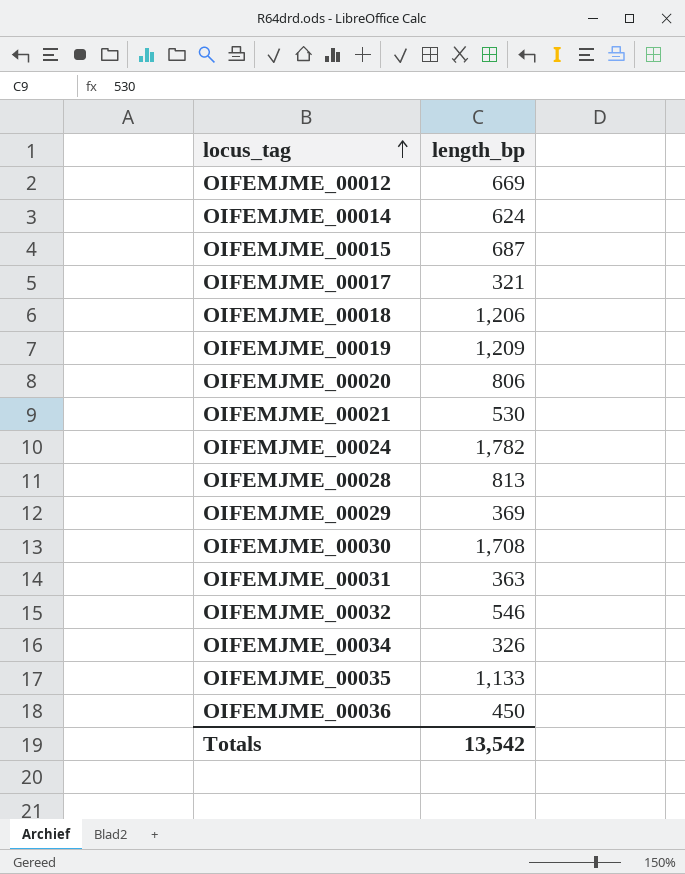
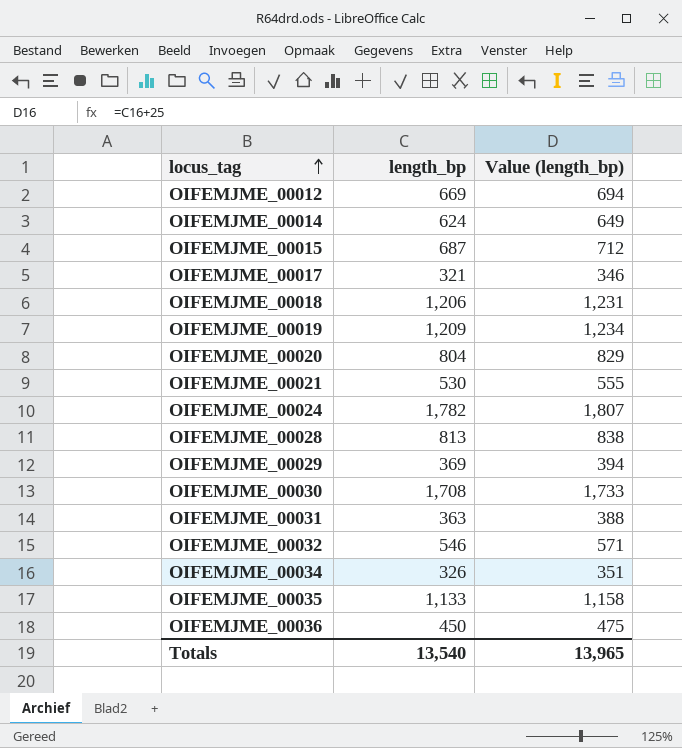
column Value (length_bp) | formula: none -> [length_bp] + 25
OIFEMJME_00020 | length_bp: 806 -> 804
Totals | length_bp: 13,542 -> 13,540

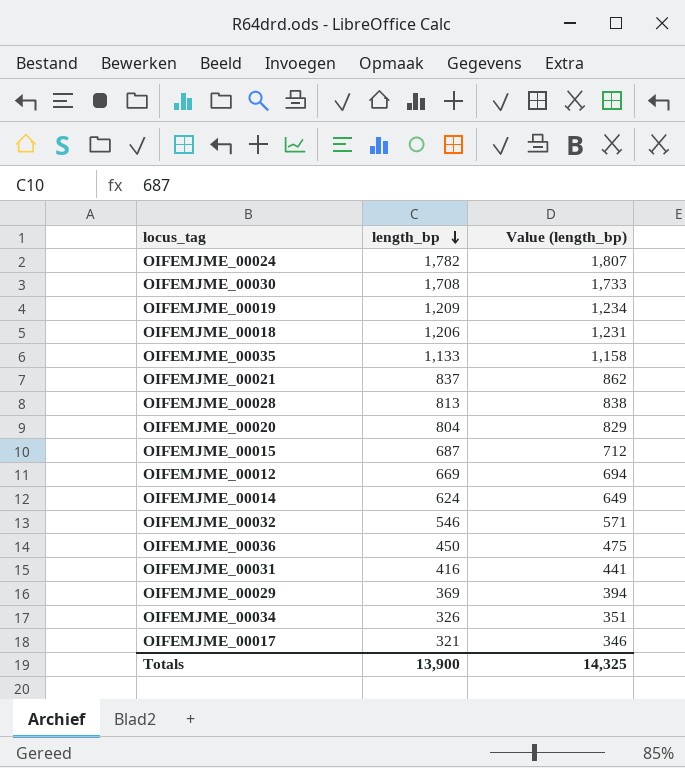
row order: locus_tag ascending -> length_bp descending
OIFEMJME_00021 | length_bp: 530 -> 837
OIFEMJME_00021 | Value (length_bp): 555 -> 862
OIFEMJME_00031 | length_bp: 363 -> 416
OIFEMJME_00031 | Value (length_bp): 388 -> 441
Totals | length_bp: 13,540 -> 13,900
Totals | Value (length_bp): 13,965 -> 14,325

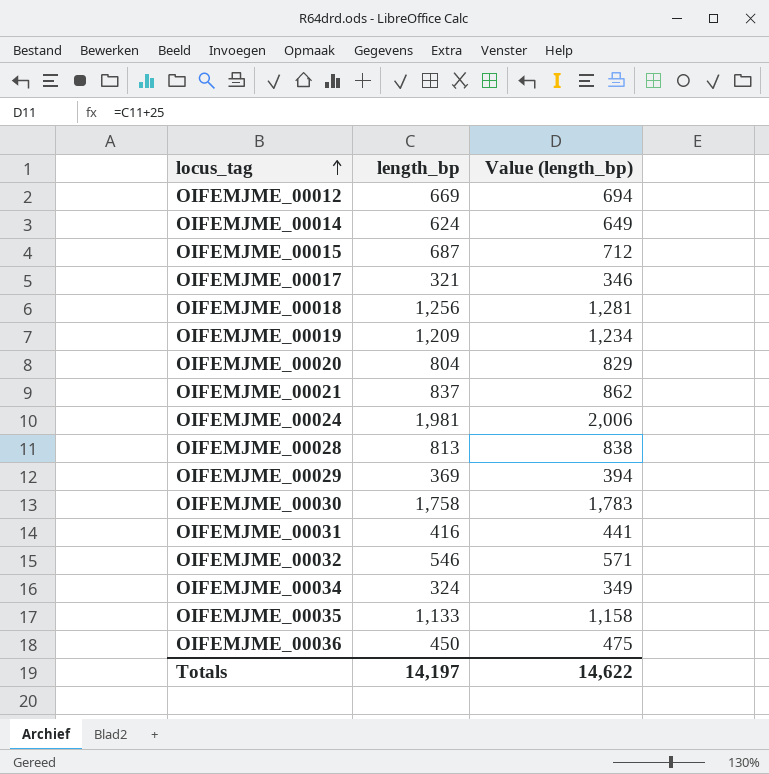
row order: length_bp descending -> locus_tag ascending
OIFEMJME_00018 | length_bp: 1,206 -> 1,256
OIFEMJME_00018 | Value (length_bp): 1,231 -> 1,281
OIFEMJME_00024 | length_bp: 1,782 -> 1,981
OIFEMJME_00024 | Value (length_bp): 1,807 -> 2,006
OIFEMJME_00030 | length_bp: 1,708 -> 1,758
OIFEMJME_00030 | Value (length_bp): 1,733 -> 1,783
OIFEMJME_00034 | length_bp: 326 -> 324
OIFEMJME_00034 | Value (length_bp): 351 -> 349
Totals | length_bp: 13,900 -> 14,197
Totals | Value (length_bp): 14,325 -> 14,622

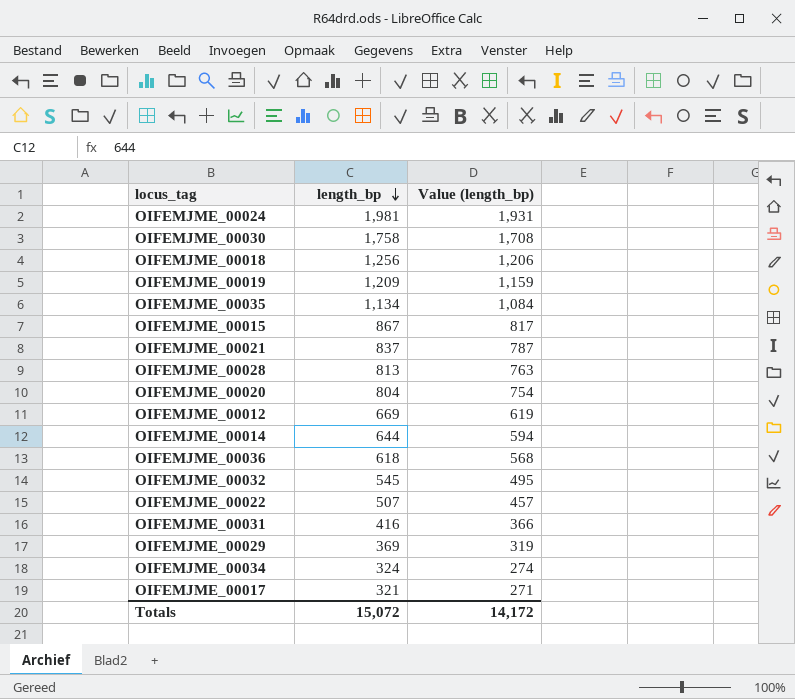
row order: locus_tag ascending -> length_bp descending
column Value (length_bp) | formula: [length_bp] + 25 -> [length_bp] - 50
OIFEMJME_00035 | length_bp: 1,133 -> 1,134
OIFEMJME_00015 | length_bp: 687 -> 867
OIFEMJME_00014 | length_bp: 624 -> 644
OIFEMJME_00036 | length_bp: 450 -> 618
OIFEMJME_00032 | length_bp: 546 -> 545
row OIFEMJME_00022: none -> 507 | 457
Totals | length_bp: 14,197 -> 15,072
Totals | Value (length_bp): 14,622 -> 14,172

